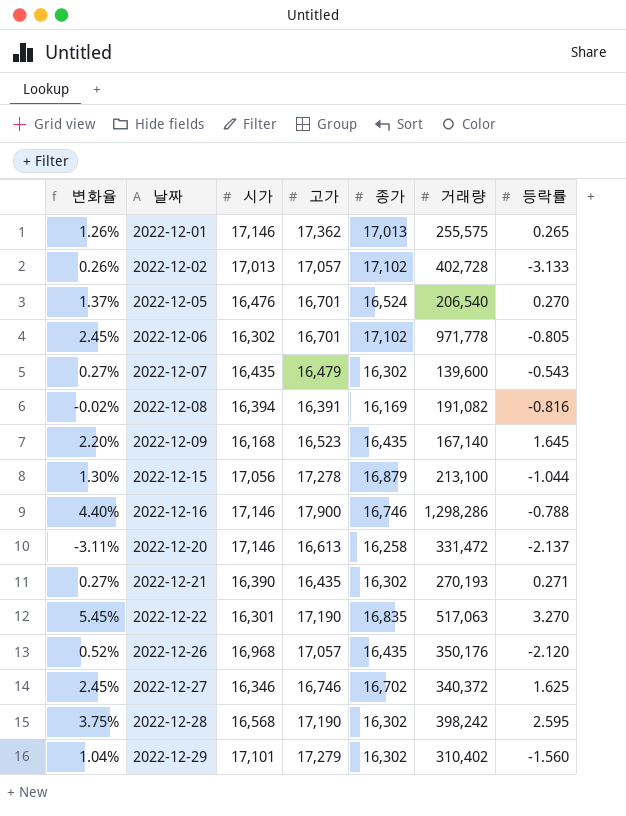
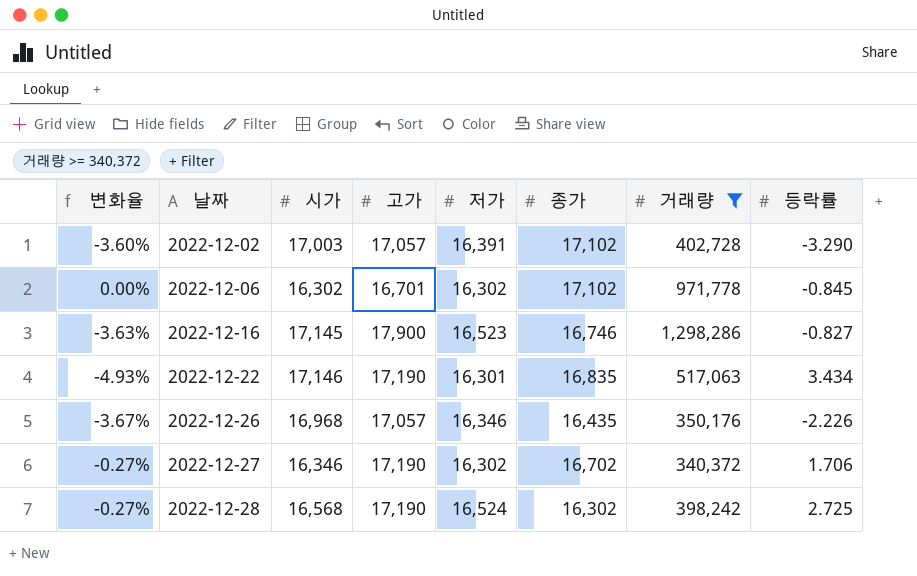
filter: none -> 거래량 >= 340,372
column 변화율 | formula: ([고가] - [시가]) / [시가] -> ([저가] - [시가]) / [시가]
column 저가 | position: none -> 5
2022-12-02 | 시가: 17,013 -> 17,003
2022-12-02 | 등락률: -3.133 -> -3.290
2022-12-06 | 등락률: -0.805 -> -0.845
2022-12-16 | 시가: 17,146 -> 17,145
2022-12-16 | 등락률: -0.788 -> -0.827
2022-12-22 | 시가: 16,301 -> 17,146
2022-12-22 | 등락률: 3.270 -> 3.434
2022-12-26 | 등락률: -2.120 -> -2.226
2022-12-27 | 고가: 16,746 -> 17,190
2022-12-27 | 등락률: 1.625 -> 1.706
2022-12-28 | 등락률: 2.595 -> 2.725

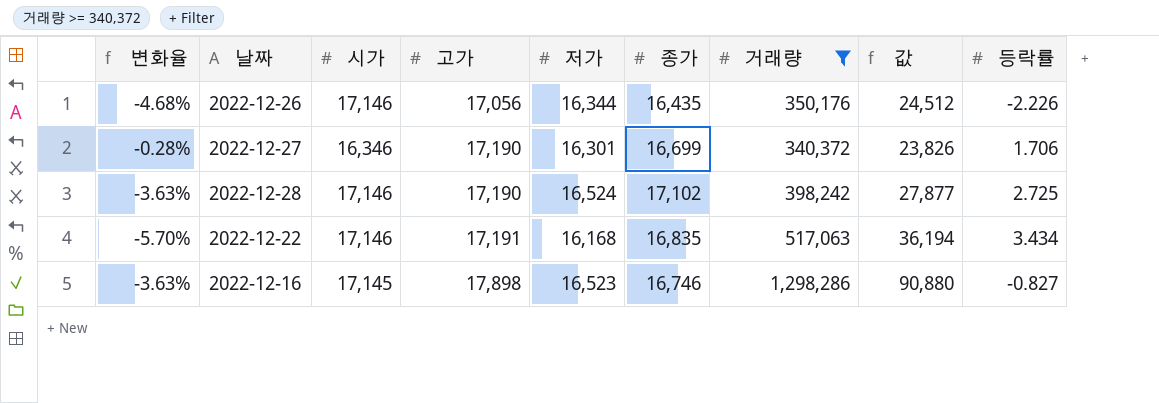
row order: 날짜 ascending -> 고가 ascending
column 값 | formula: none -> [거래량] * 0.07
row 2022-12-02: -3.60% | 17,003 | 17,057 | 16,391 | 17,102 | 402,728 | -3.290 -> none
row 2022-12-06: 0.00% | 16,302 | 16,701 | 16,302 | 17,102 | 971,778 | -0.845 -> none
2022-12-26 | 변화율: -3.67% -> -4.68%
2022-12-26 | 시가: 16,968 -> 17,146
2022-12-26 | 고가: 17,057 -> 17,056
2022-12-26 | 저가: 16,346 -> 16,344
2022-12-27 | 변화율: -0.27% -> -0.28%
2022-12-27 | 저가: 16,302 -> 16,301
2022-12-27 | 종가: 16,702 -> 16,699
2022-12-28 | 변화율: -0.27% -> -3.63%
2022-12-28 | 시가: 16,568 -> 17,146
2022-12-28 | 종가: 16,302 -> 17,102
2022-12-22 | 변화율: -4.93% -> -5.70%
2022-12-22 | 고가: 17,190 -> 17,191
2022-12-22 | 저가: 16,301 -> 16,168
2022-12-16 | 고가: 17,900 -> 17,898

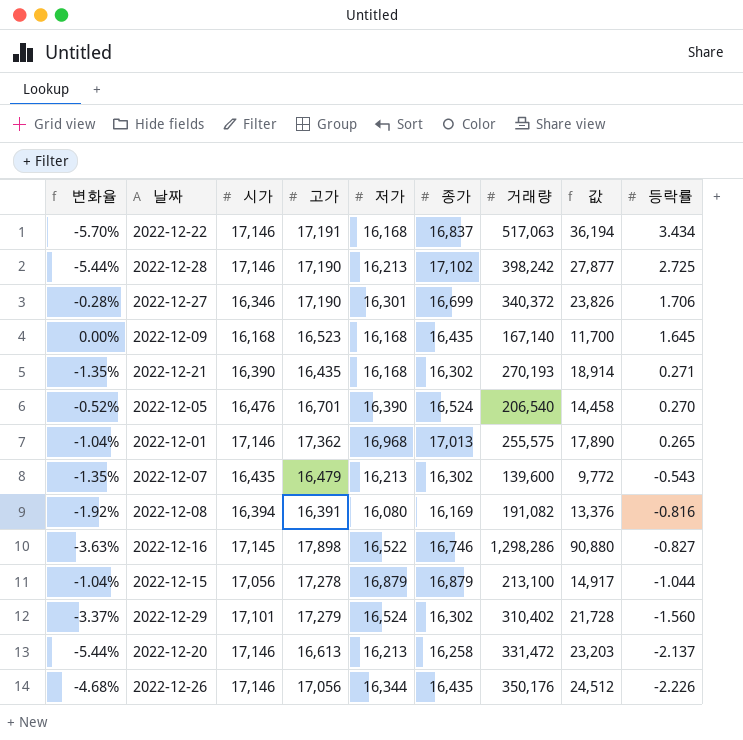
filter: 거래량 >= 340,372 -> none
row order: 고가 ascending -> 등락률 descending
2022-12-22 | 종가: 16,835 -> 16,837
2022-12-28 | 변화율: -3.63% -> -5.44%
2022-12-28 | 저가: 16,524 -> 16,213
2022-12-16 | 저가: 16,523 -> 16,522

